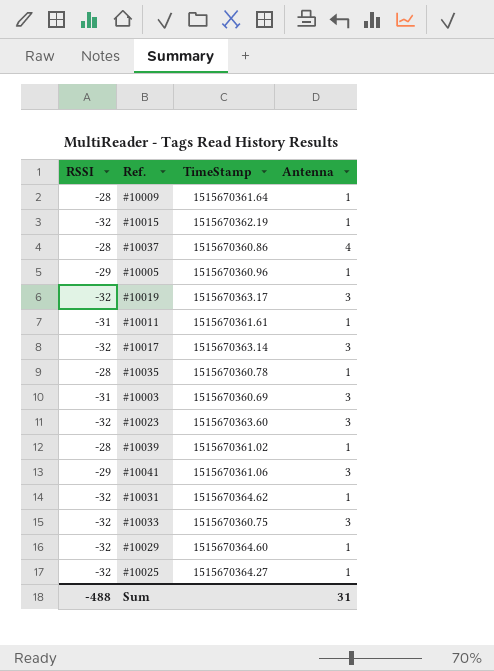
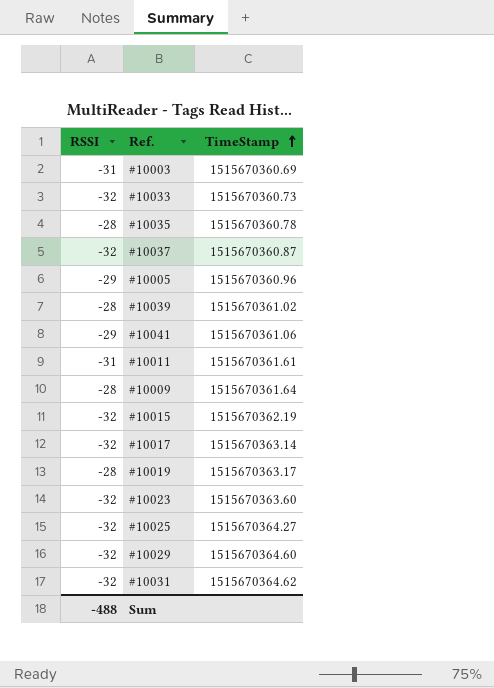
row order: none -> TimeStamp ascending
column Antenna | position: 4 -> none
#10033 | TimeStamp: 1515670360.75 -> 1515670360.73
#10037 | RSSI: -28 -> -32
#10037 | TimeStamp: 1515670360.86 -> 1515670360.87
#10019 | RSSI: -32 -> -28

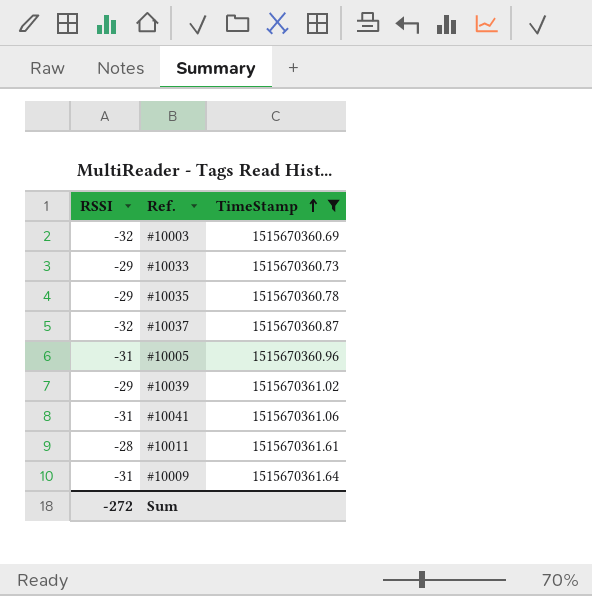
filter: none -> TimeStamp <= 1515670361.64
#10003 | RSSI: -31 -> -32
#10033 | RSSI: -32 -> -29
#10035 | RSSI: -28 -> -29
#10005 | RSSI: -29 -> -31
#10039 | RSSI: -28 -> -29
#10041 | RSSI: -29 -> -31
#10011 | RSSI: -31 -> -28
#10009 | RSSI: -28 -> -31
Sum | RSSI: -488 -> -272

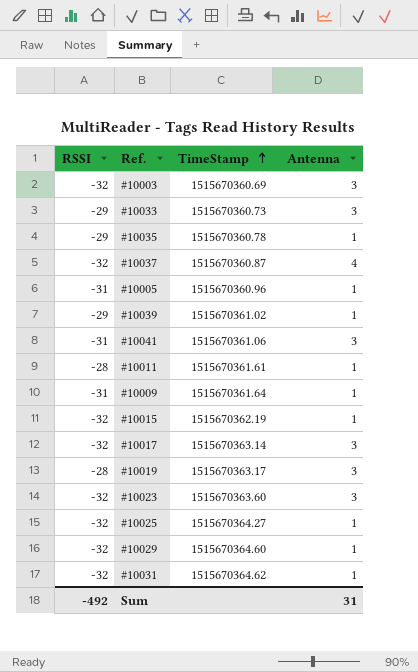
filter: TimeStamp <= 1515670361.64 -> none
column Antenna | position: none -> 4
Sum | RSSI: -272 -> -492

